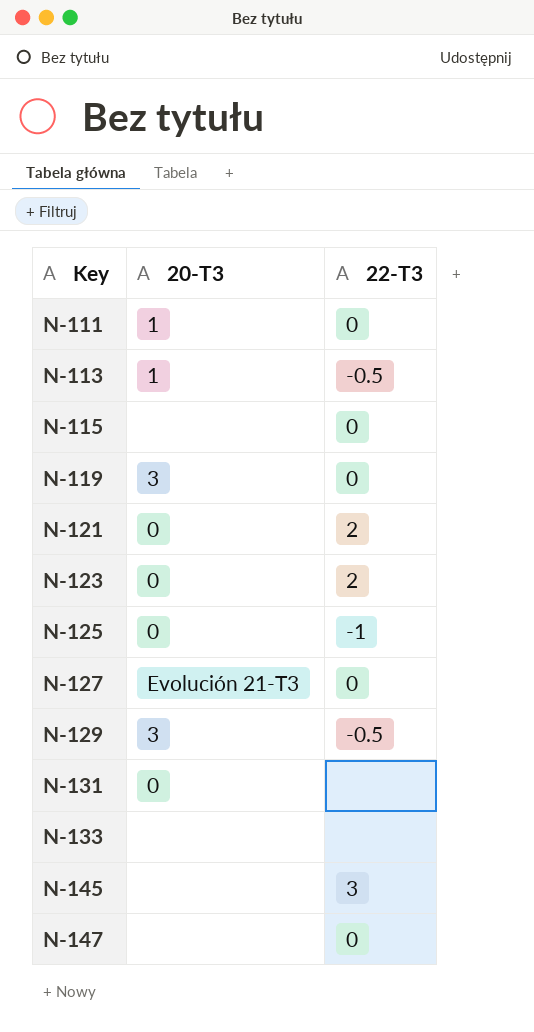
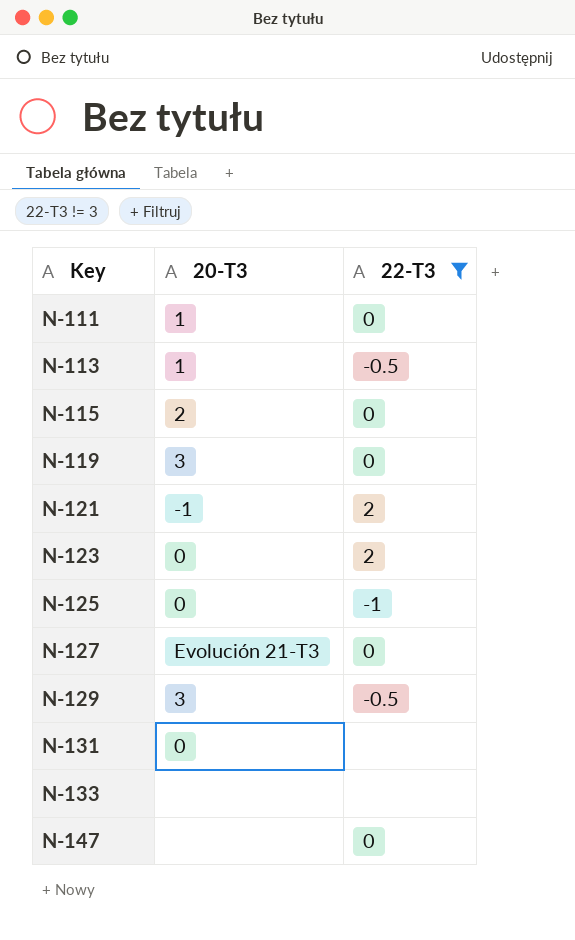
filter: none -> 22-T3 != 3
N-115 | 20-T3: none -> 2
N-121 | 20-T3: 0 -> -1

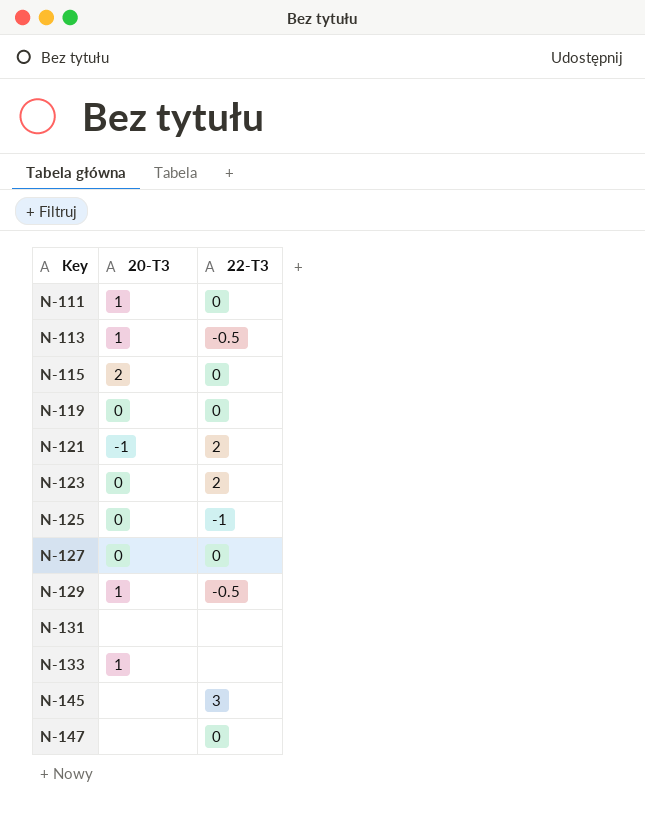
filter: 22-T3 != 3 -> none
N-119 | 20-T3: 3 -> 0
N-127 | 20-T3: Evolución 21-T3 -> 0
N-129 | 20-T3: 3 -> 1
N-131 | 20-T3: 0 -> none
N-133 | 20-T3: none -> 1

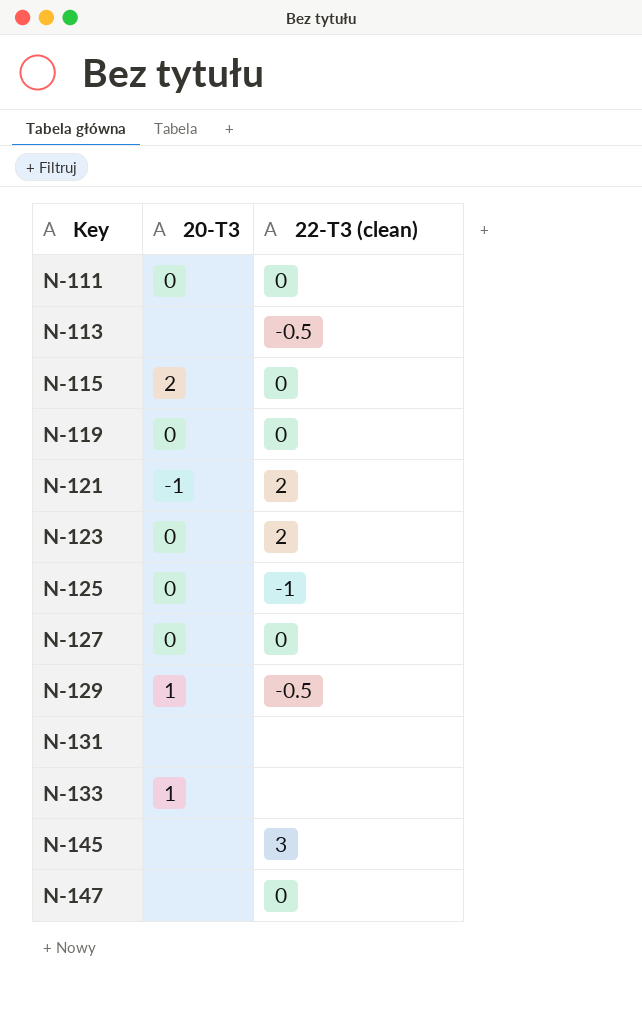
column name: 22-T3 -> 22-T3 (clean)
N-111 | 20-T3: 1 -> 0
N-113 | 20-T3: 1 -> none

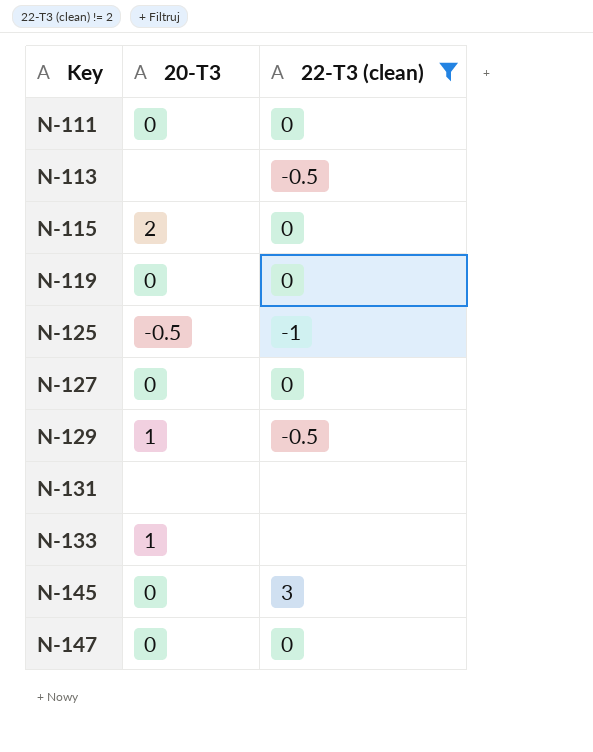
filter: none -> 22-T3 (clean) != 2
N-125 | 20-T3: 0 -> -0.5
N-145 | 20-T3: none -> 0
N-147 | 20-T3: none -> 0

